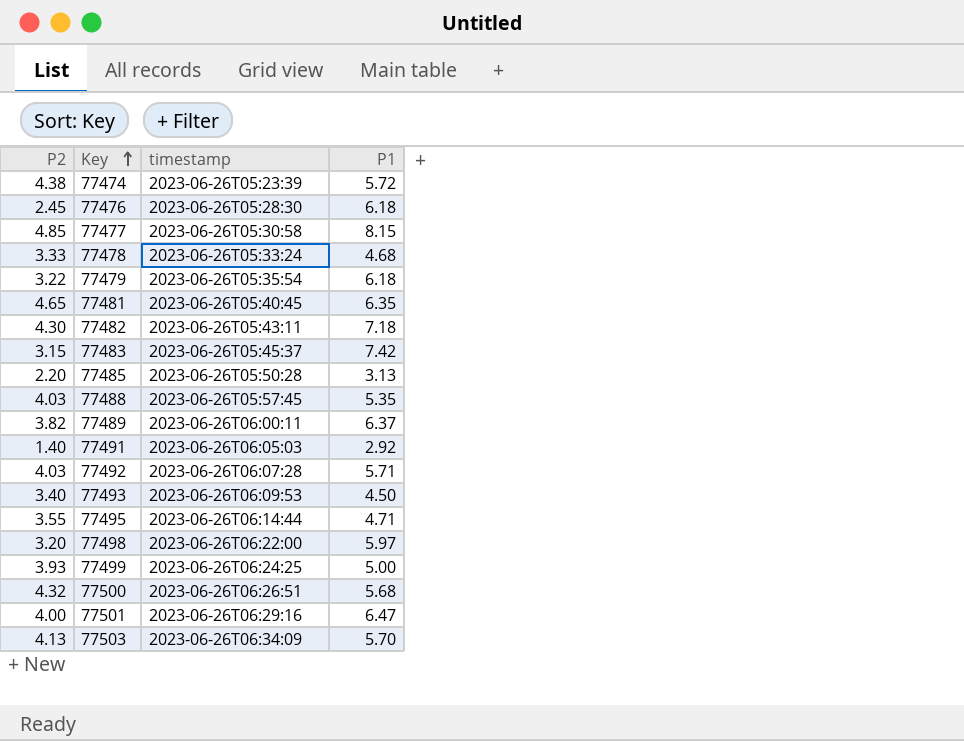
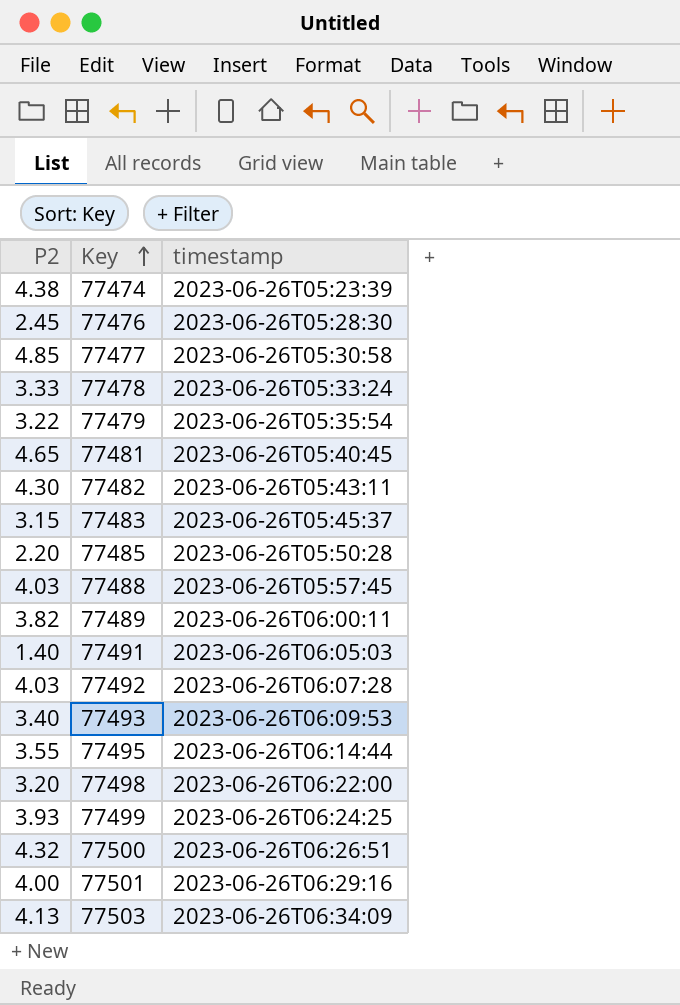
column P1 | position: 4 -> none

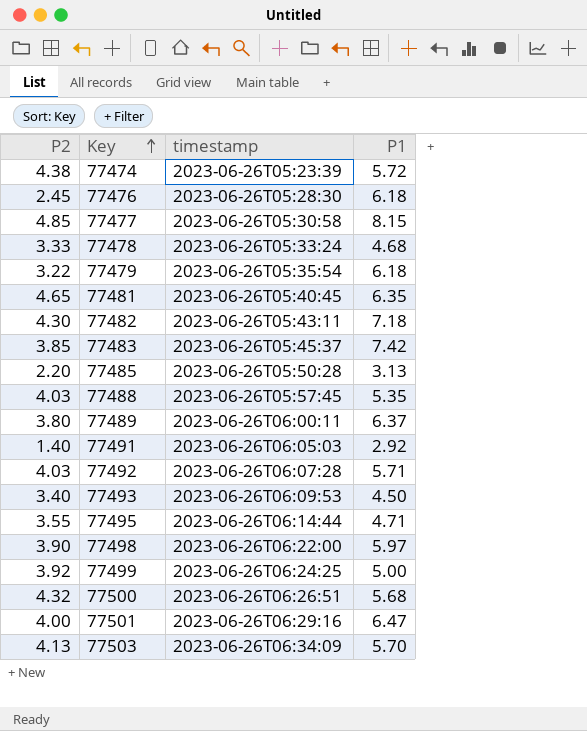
column P1 | position: none -> 4
77483 | P2: 3.15 -> 3.85
77489 | P2: 3.82 -> 3.80
77498 | P2: 3.20 -> 3.90
77499 | P2: 3.93 -> 3.92

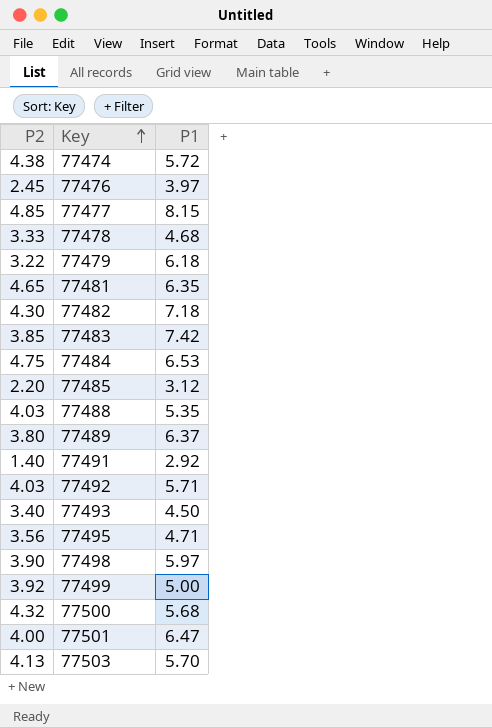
column timestamp | position: 3 -> none
77476 | P1: 6.18 -> 3.97
row 77484: none -> 4.75 | 6.53
77485 | P1: 3.13 -> 3.12
77495 | P2: 3.55 -> 3.56

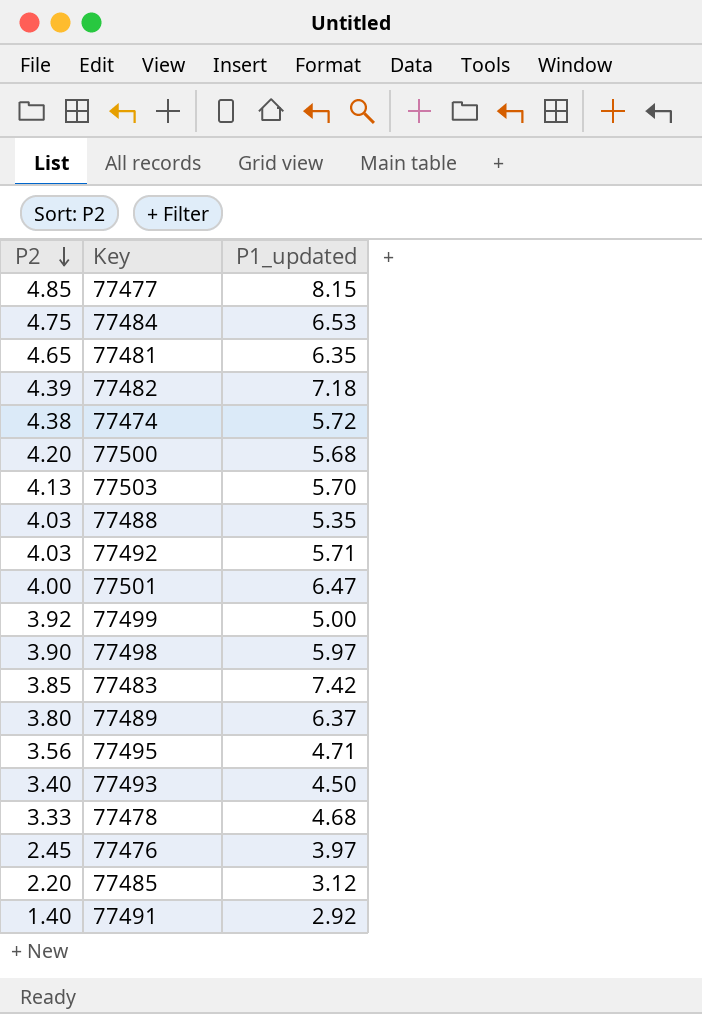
row order: Key ascending -> P2 descending
column name: P1 -> P1_updated
row 77479: 3.22 | 6.18 -> none
77482 | P2: 4.30 -> 4.39
77500 | P2: 4.32 -> 4.20

